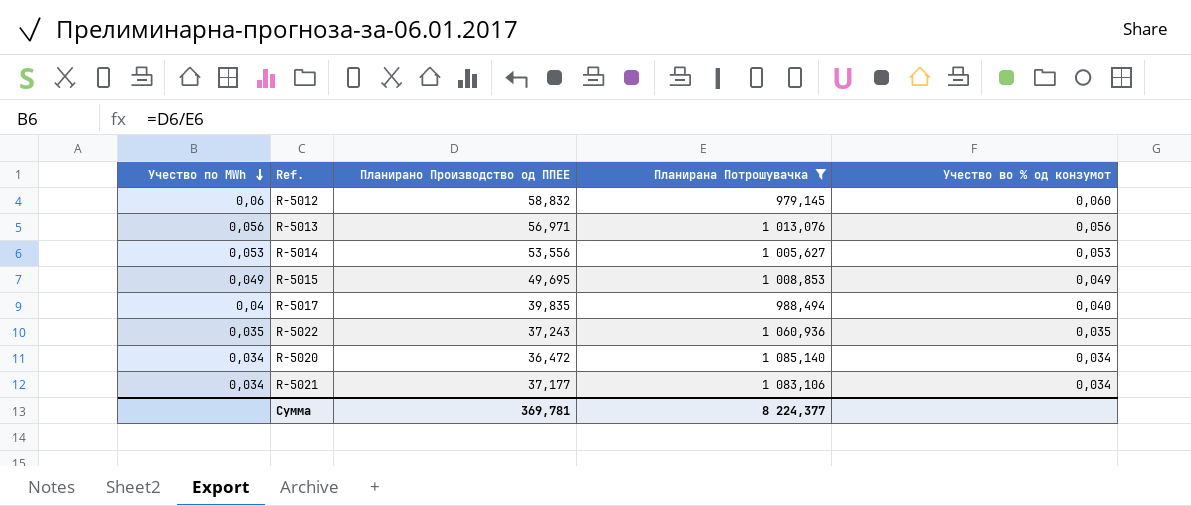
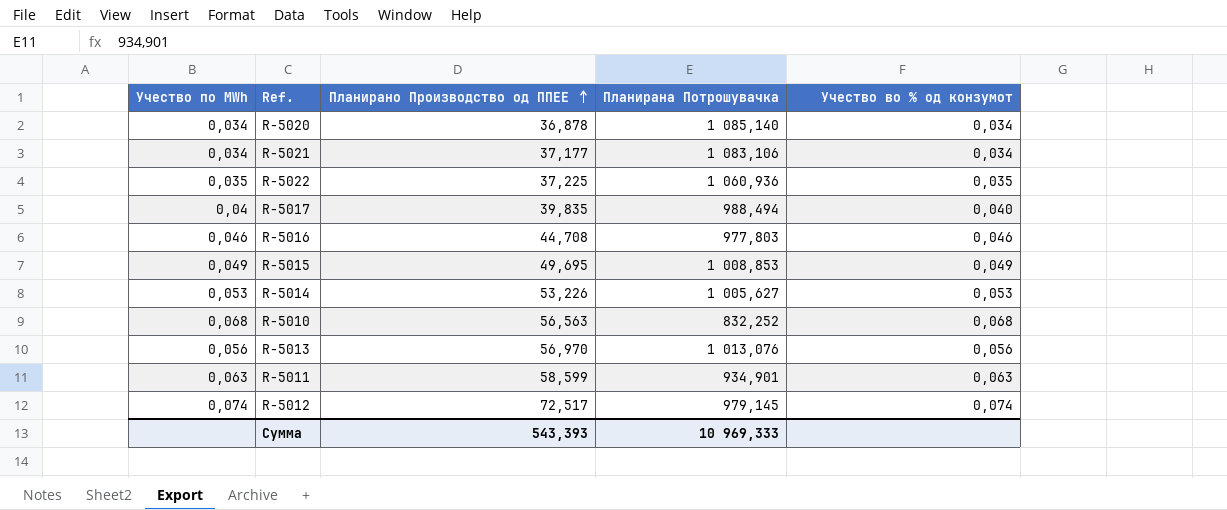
filter: Планирана Потрошувачка >= 979,145 -> none
row order: Учество по MWh descending -> Планирано Производство од ППЕЕ ascending
R-5020 | Планирано Производство од ППЕЕ: 36,472 -> 36,878
R-5022 | Планирано Производство од ППЕЕ: 37,243 -> 37,225
R-5014 | Планирано Производство од ППЕЕ: 53,556 -> 53,226
R-5013 | Планирано Производство од ППЕЕ: 56,971 -> 56,970
R-5012 | Учество по MWh: 0,06 -> 0,074
R-5012 | Планирано Производство од ППЕЕ: 58,832 -> 72,517
R-5012 | Учество во % од конзумот: 0,060 -> 0,074
Сумма | Планирано Производство од ППЕЕ: 369,781 -> 543,393
Сумма | Планирана Потрошувачка: 8 224,377 -> 10 969,333

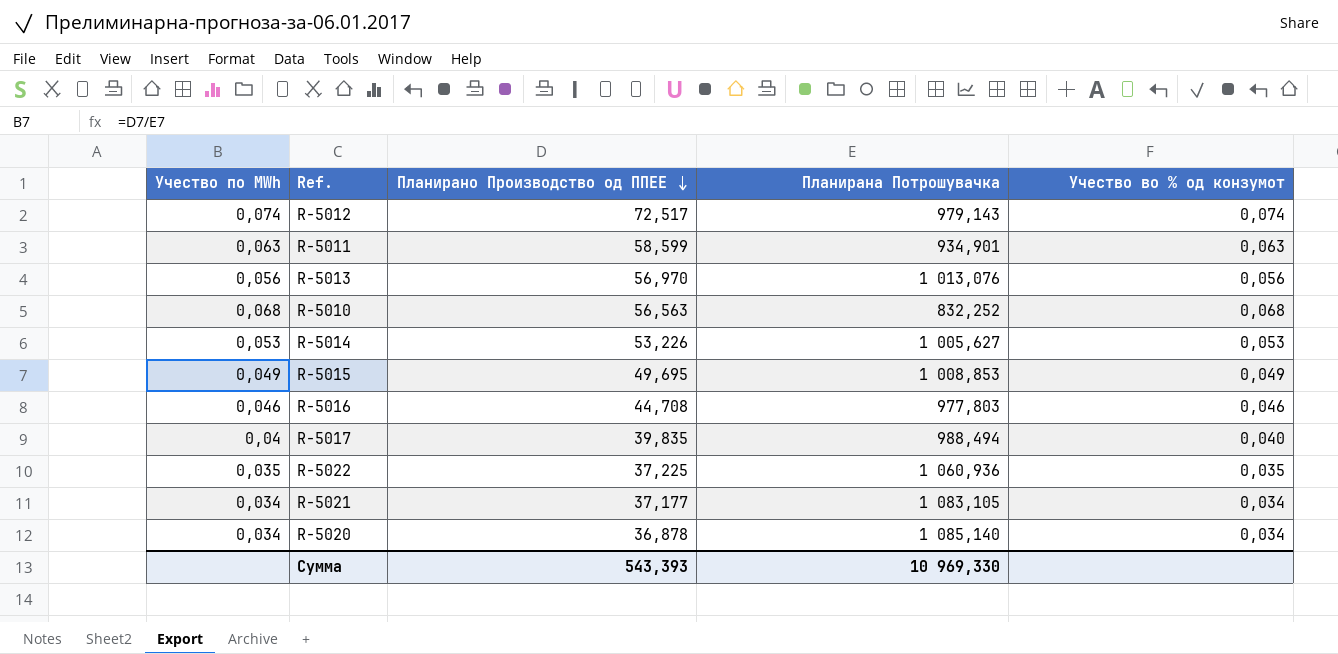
row order: Планирано Производство од ППЕЕ ascending -> Планирано Производство од ППЕЕ descending
R-5012 | Планирана Потрошувачка: 979,145 -> 979,143
R-5021 | Планирана Потрошувачка: 1 083,106 -> 1 083,105
Сумма | Планирана Потрошувачка: 10 969,333 -> 10 969,330

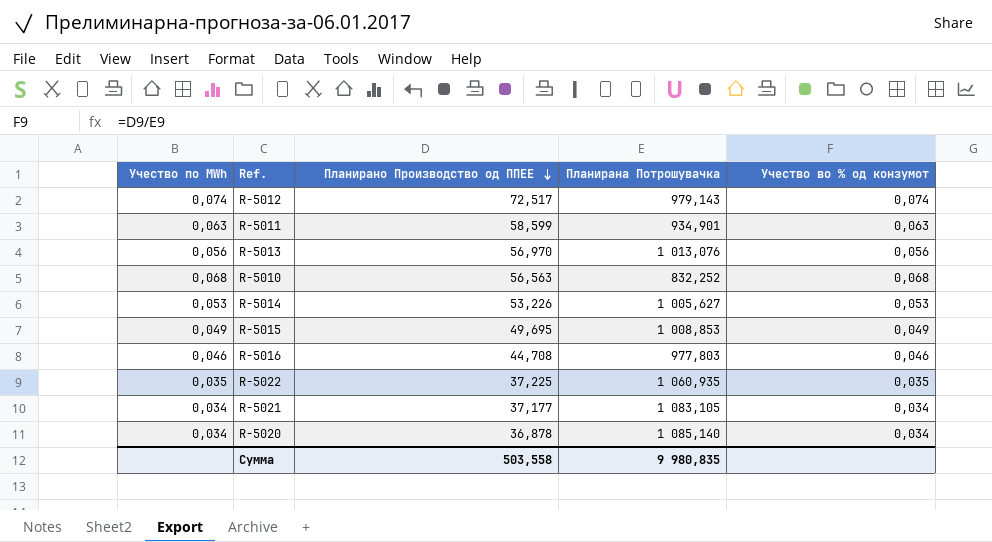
row R-5017: 0,04 | 39,835 | 988,494 | 0,040 -> none
R-5022 | Планирана Потрошувачка: 1 060,936 -> 1 060,935
Сумма | Планирано Производство од ППЕЕ: 543,393 -> 503,558
Сумма | Планирана Потрошувачка: 10 969,330 -> 9 980,835

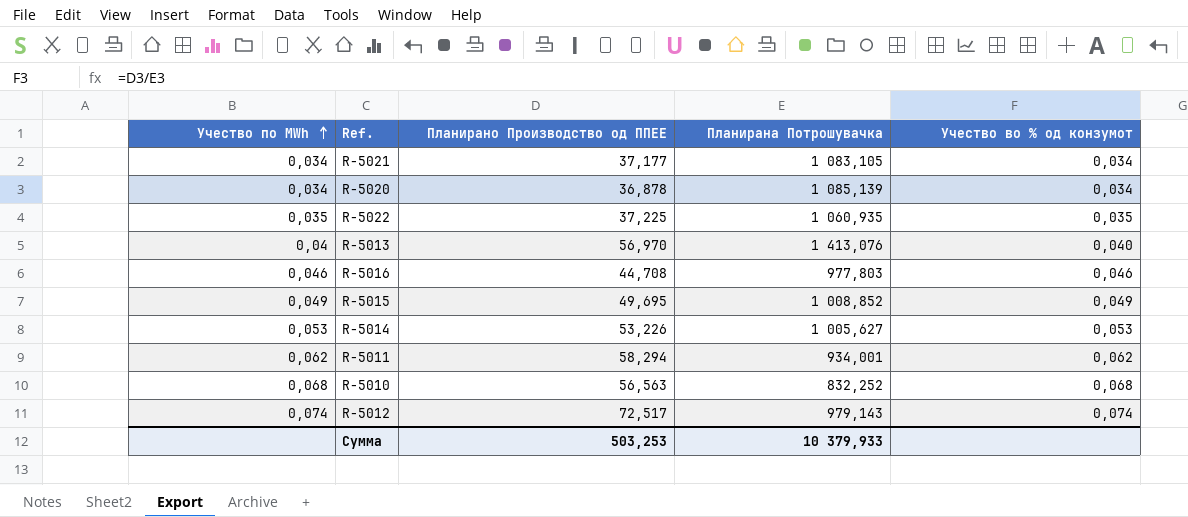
row order: Планирано Производство од ППЕЕ descending -> Учество по MWh ascending
R-5020 | Планирана Потрошувачка: 1 085,140 -> 1 085,139
R-5013 | Учество по MWh: 0,056 -> 0,04
R-5013 | Планирана Потрошувачка: 1 013,076 -> 1 413,076
R-5013 | Учество во % од конзумот: 0,056 -> 0,040
R-5015 | Планирана Потрошувачка: 1 008,853 -> 1 008,852
R-5011 | Учество по MWh: 0,063 -> 0,062
R-5011 | Планирано Производство од ППЕЕ: 58,599 -> 58,294
R-5011 | Планирана Потрошувачка: 934,901 -> 934,001
R-5011 | Учество во % од конзумот: 0,063 -> 0,062
Сумма | Планирано Производство од ППЕЕ: 503,558 -> 503,253
Сумма | Планирана Потрошувачка: 9 980,835 -> 10 379,933

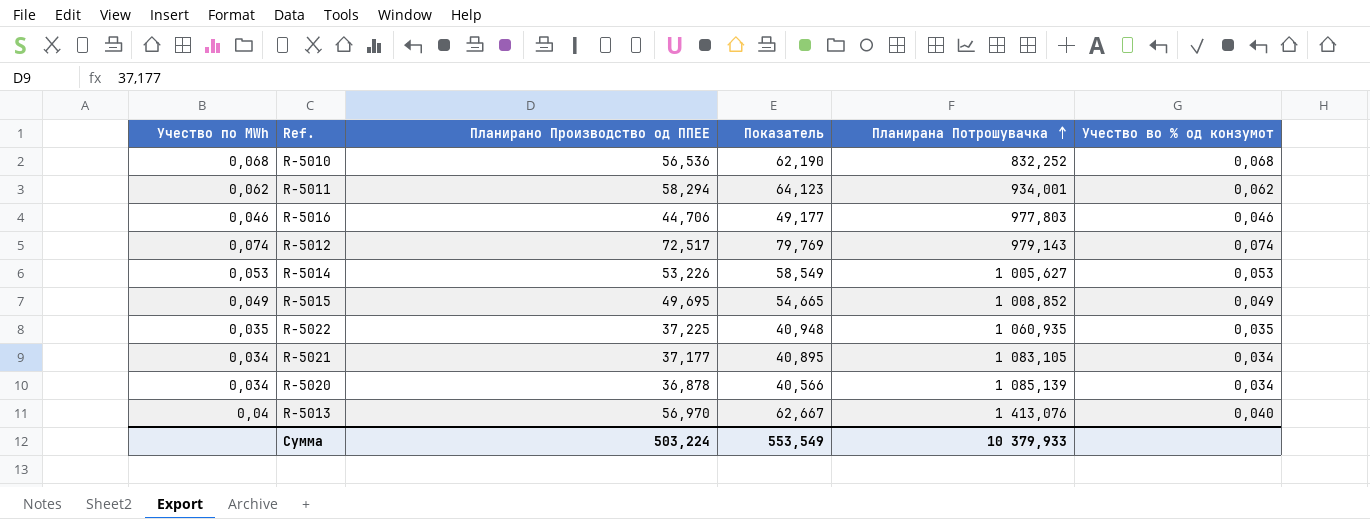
row order: Учество по MWh ascending -> Планирана Потрошувачка ascending
column Показатель | formula: none -> [Планирано Производство од ППЕЕ] * 1,1
R-5010 | Планирано Производство од ППЕЕ: 56,563 -> 56,536
R-5016 | Планирано Производство од ППЕЕ: 44,708 -> 44,706
Сумма | Планирано Производство од ППЕЕ: 503,253 -> 503,224

